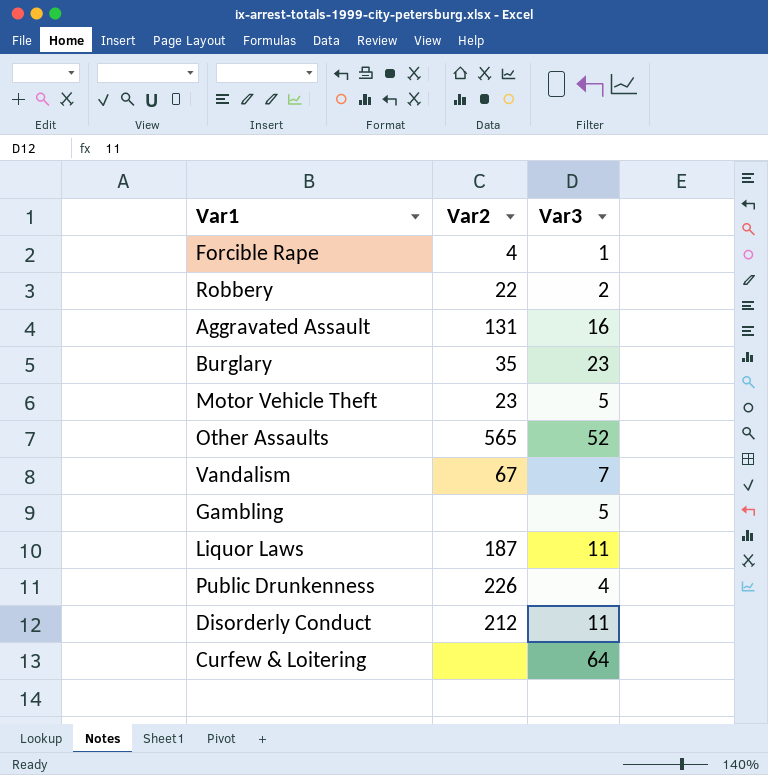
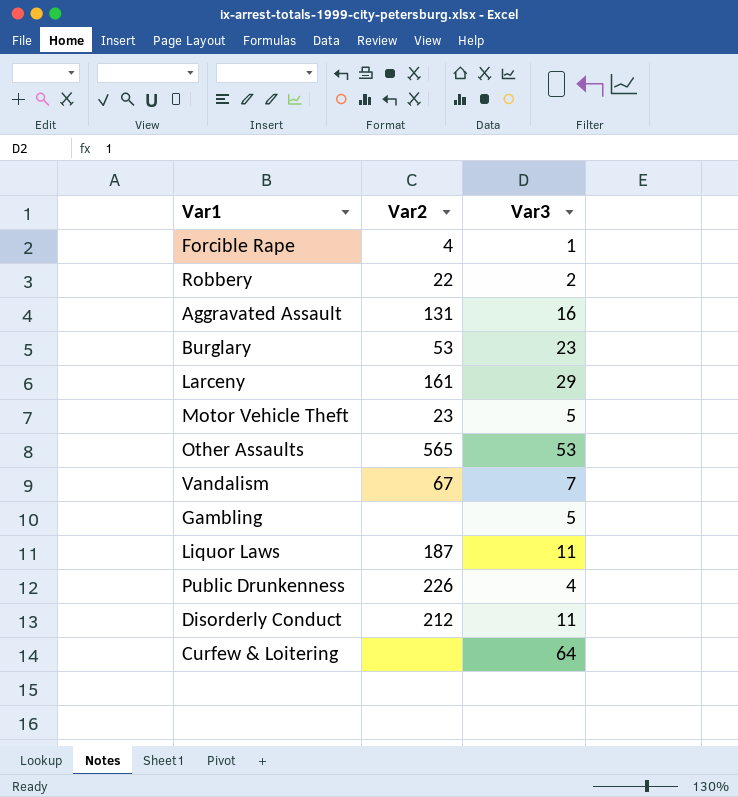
Burglary | Var2: 35 -> 53
row Larceny: none -> 161 | 29
Other Assaults | Var3: 52 -> 53

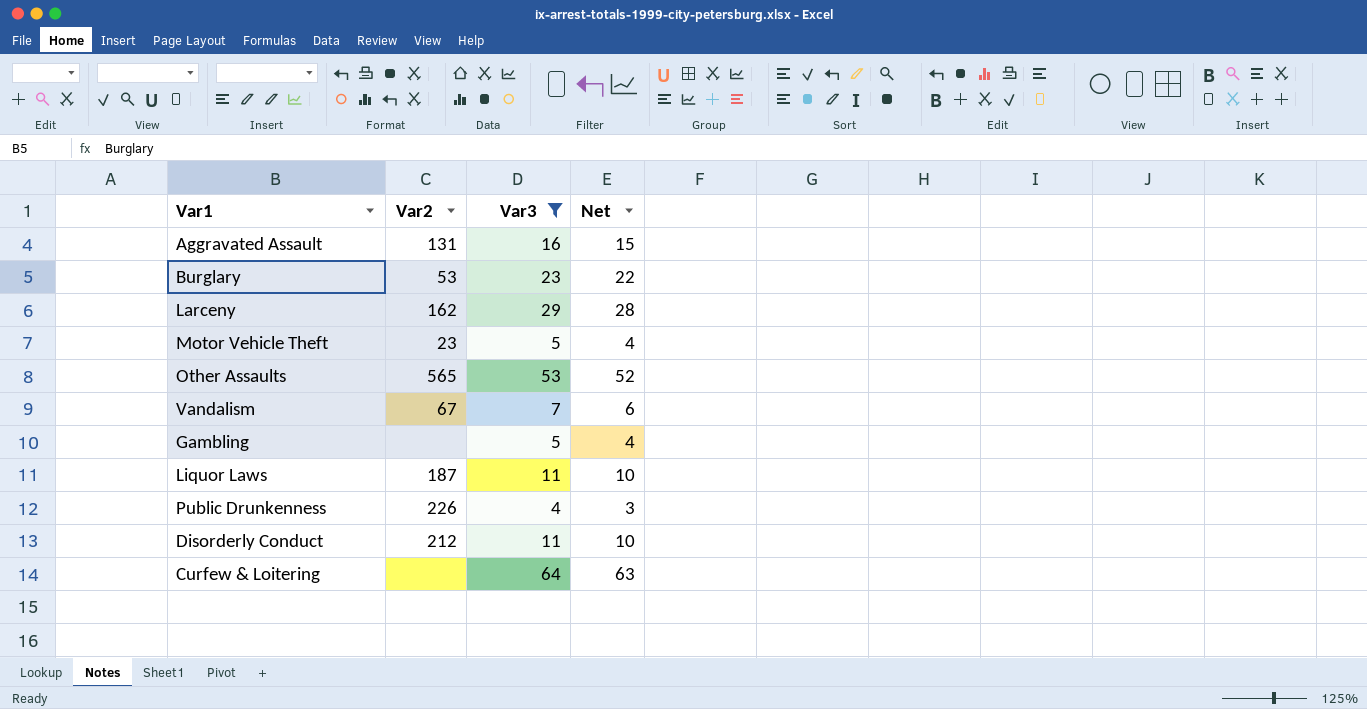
filter: none -> Var3 >= 4
column Net | formula: none -> [Var3] - 1
Larceny | Var2: 161 -> 162

